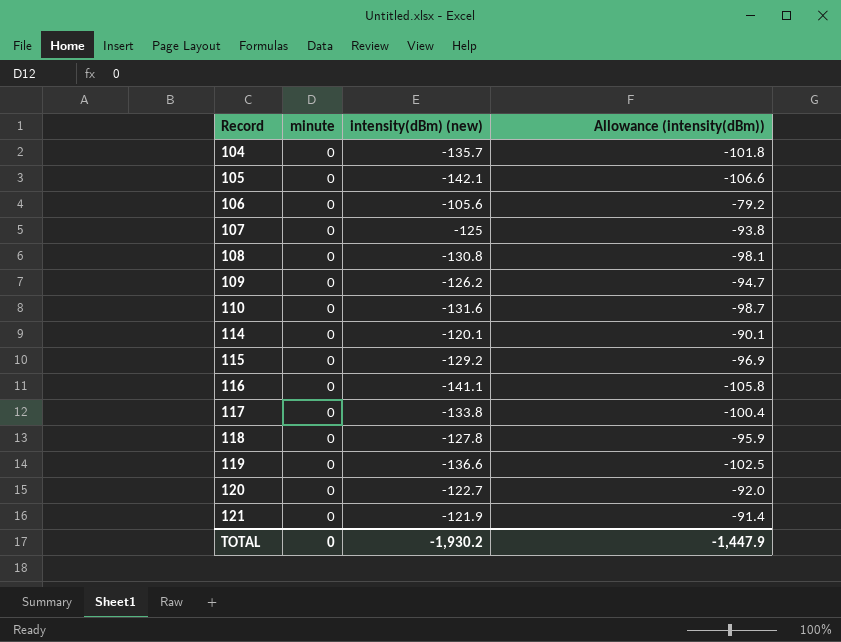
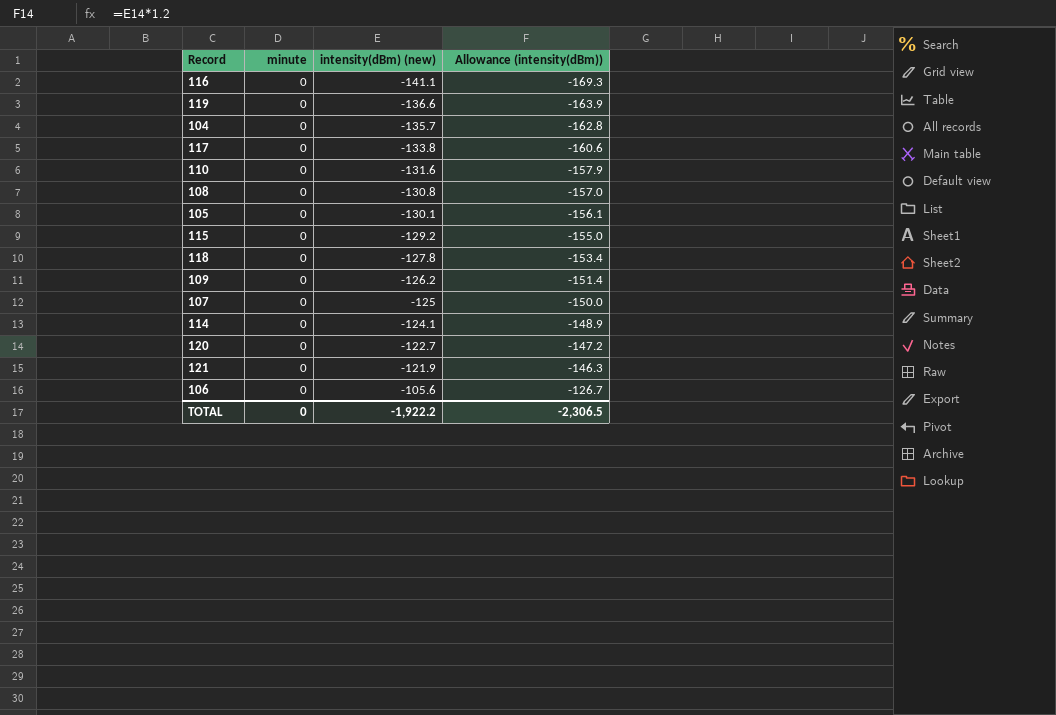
row order: Record ascending -> intensity(dBm) (new) ascending
column Allowance (intensity(dBm)) | formula: [intensity(dBm) (new)] * 0.75 -> [intensity(dBm) (new)] * 1.2
105 | intensity(dBm) (new): -142.1 -> -130.1
114 | intensity(dBm) (new): -120.1 -> -124.1
TOTAL | intensity(dBm) (new): -1,930.2 -> -1,922.2
TOTAL | Allowance (intensity(dBm)): -1,447.9 -> -2,306.5

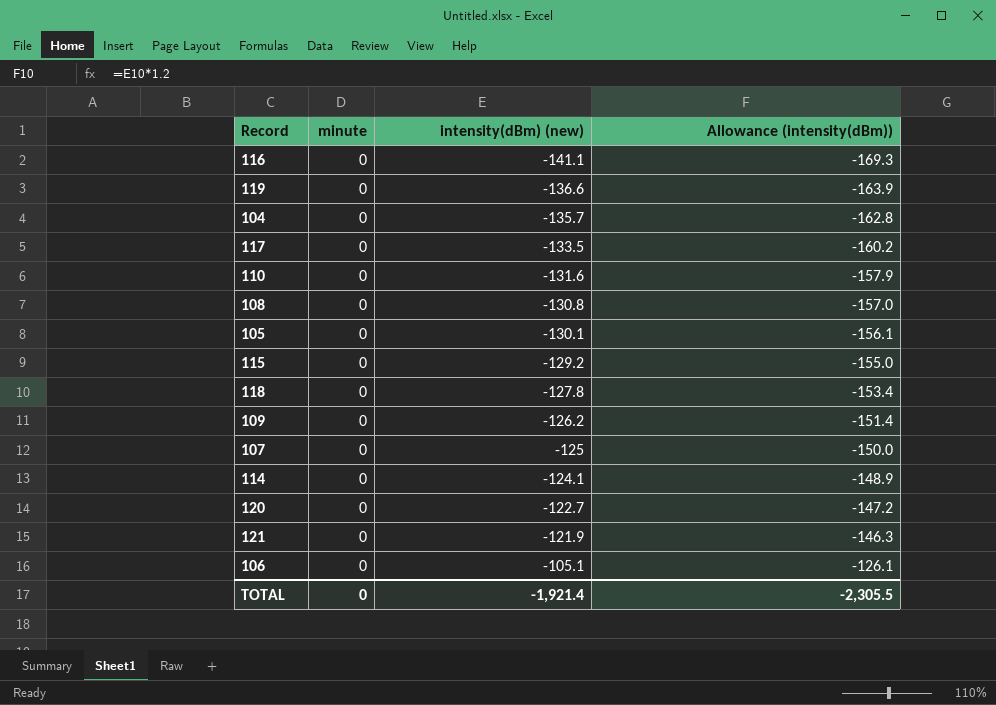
117 | intensity(dBm) (new): -133.8 -> -133.5
117 | Allowance (intensity(dBm)): -160.6 -> -160.2
106 | intensity(dBm) (new): -105.6 -> -105.1
106 | Allowance (intensity(dBm)): -126.7 -> -126.1
TOTAL | intensity(dBm) (new): -1,922.2 -> -1,921.4
TOTAL | Allowance (intensity(dBm)): -2,306.5 -> -2,305.5

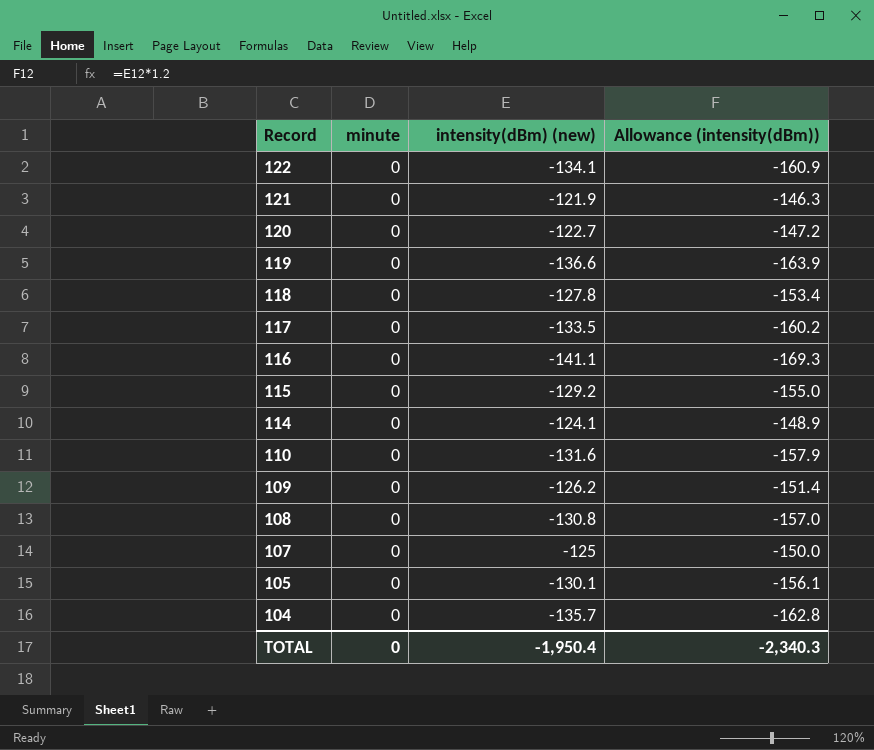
row order: intensity(dBm) (new) ascending -> Record descending
row 106: 0 | -105.1 | -126.1 -> none
row 122: none -> 0 | -134.1 | -160.9
TOTAL | intensity(dBm) (new): -1,921.4 -> -1,950.4
TOTAL | Allowance (intensity(dBm)): -2,305.5 -> -2,340.3

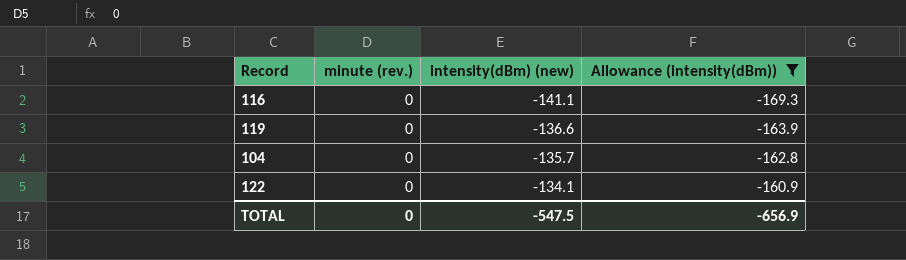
filter: none -> Allowance (intensity(dBm)) <= -160.9
row order: Record descending -> intensity(dBm) (new) ascending
column name: minute -> minute (rev.)
TOTAL | intensity(dBm) (new): -1,950.4 -> -547.5
TOTAL | Allowance (intensity(dBm)): -2,340.3 -> -656.9

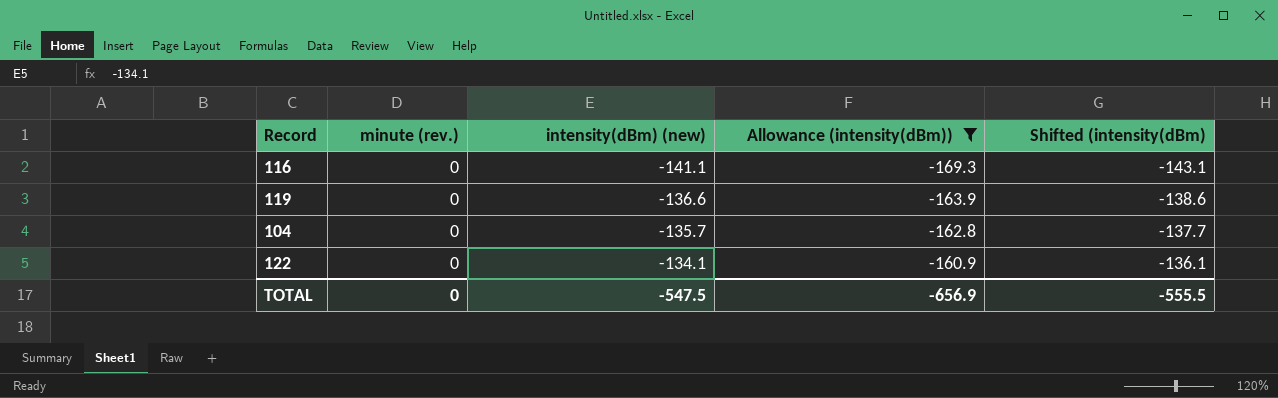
column Shifted (intensity(dBm) | formula: none -> [intensity(dBm) (new)] - 2

